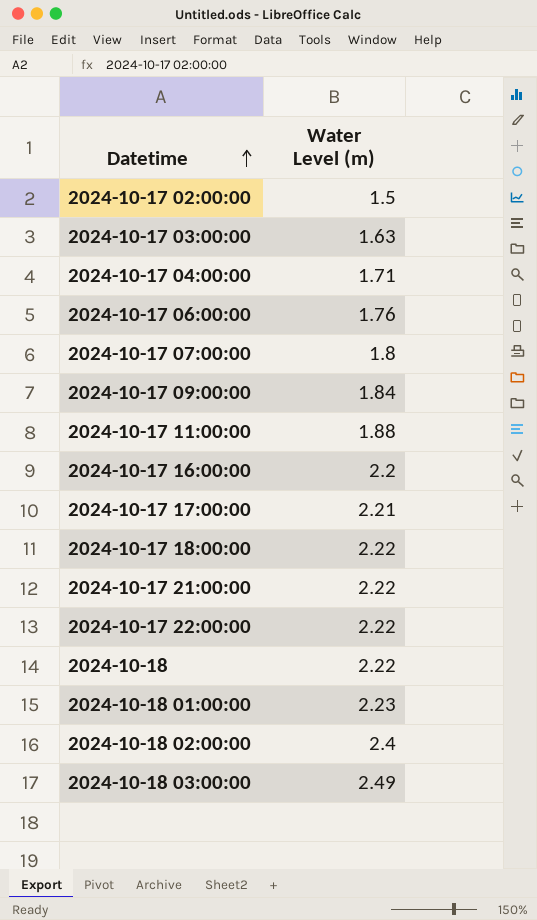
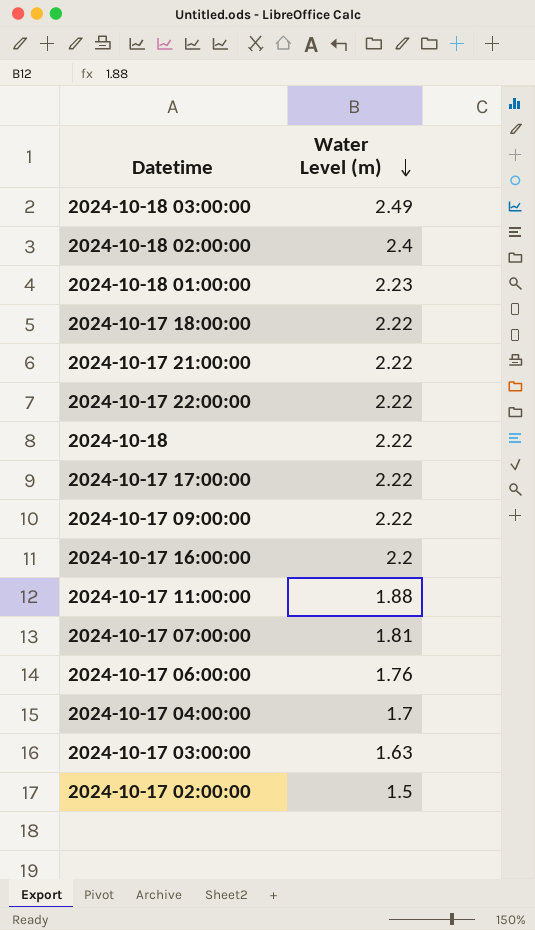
row order: Datetime ascending -> Water Level (m) descending
2024-10-17 17:00:00 | Water Level (m): 2.21 -> 2.22
2024-10-17 09:00:00 | Water Level (m): 1.84 -> 2.22
2024-10-17 07:00:00 | Water Level (m): 1.8 -> 1.81
2024-10-17 04:00:00 | Water Level (m): 1.71 -> 1.7

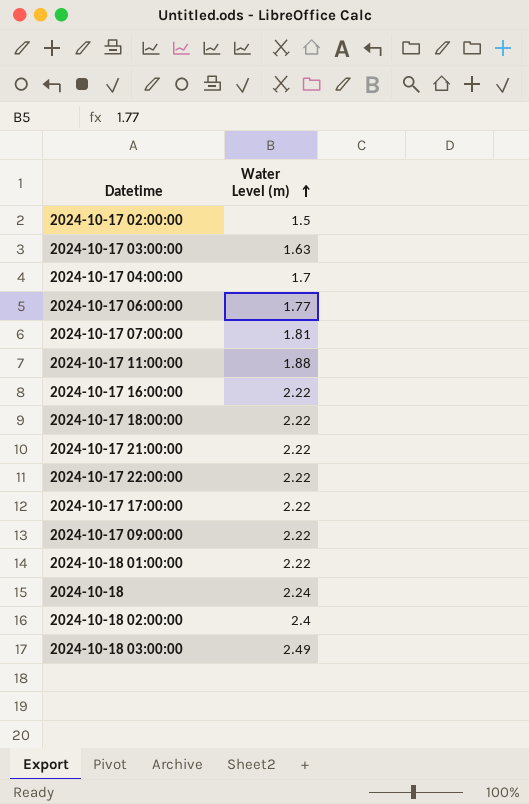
row order: Water Level (m) descending -> Water Level (m) ascending
2024-10-17 06:00:00 | Water Level (m): 1.76 -> 1.77
2024-10-17 16:00:00 | Water Level (m): 2.2 -> 2.22
2024-10-18 01:00:00 | Water Level (m): 2.23 -> 2.22
2024-10-18 | Water Level (m): 2.22 -> 2.24

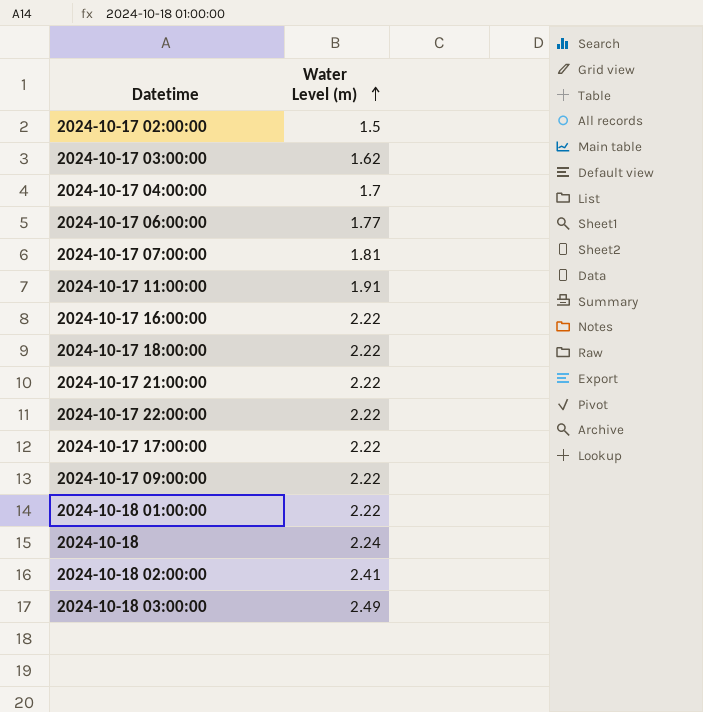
2024-10-17 03:00:00 | Water Level (m): 1.63 -> 1.62
2024-10-17 11:00:00 | Water Level (m): 1.88 -> 1.91
2024-10-18 02:00:00 | Water Level (m): 2.4 -> 2.41

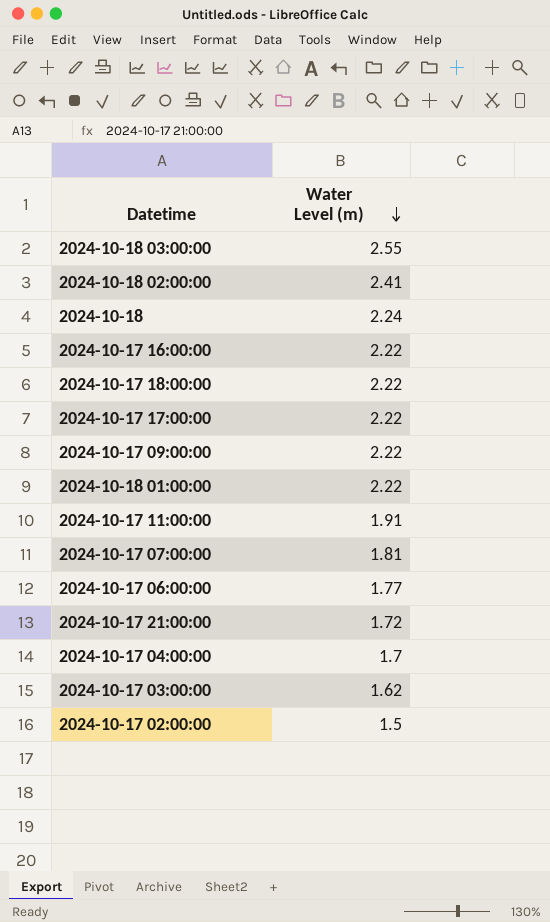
row order: Water Level (m) ascending -> Water Level (m) descending
row 2024-10-17 22:00:00: 2.22 -> none
2024-10-18 03:00:00 | Water Level (m): 2.49 -> 2.55
2024-10-17 21:00:00 | Water Level (m): 2.22 -> 1.72

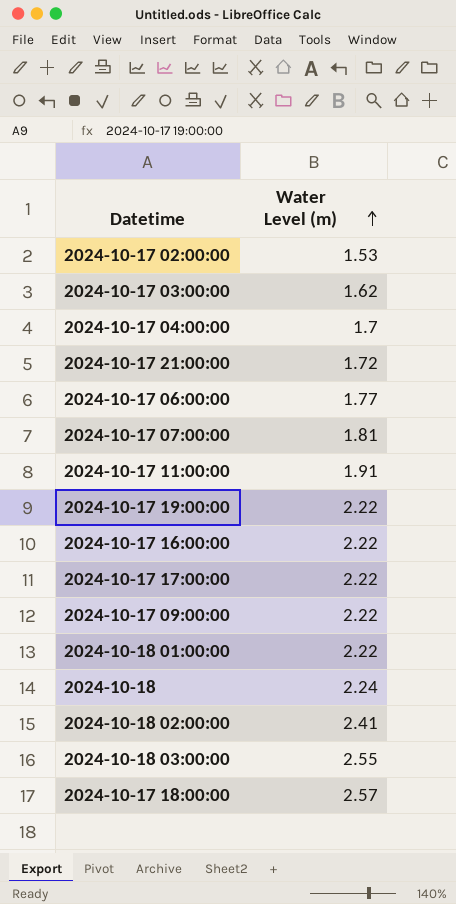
row order: Water Level (m) descending -> Water Level (m) ascending
2024-10-17 02:00:00 | Water Level (m): 1.5 -> 1.53
row 2024-10-17 19:00:00: none -> 2.22
2024-10-17 18:00:00 | Water Level (m): 2.22 -> 2.57

